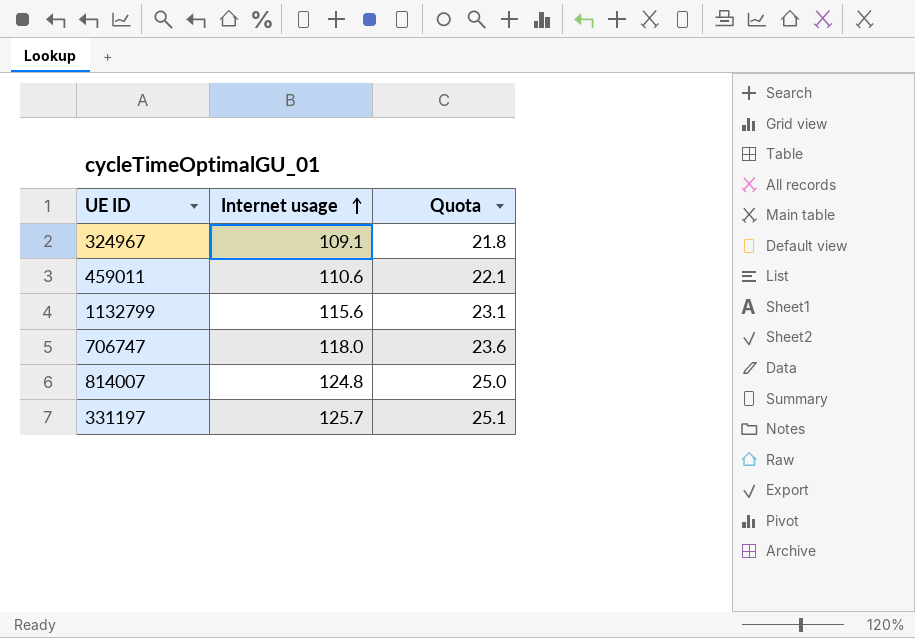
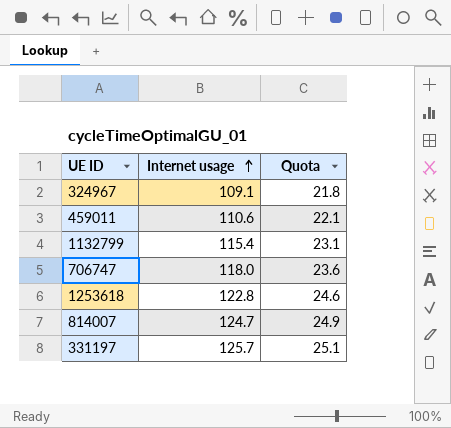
1132799 | Internet usage: 115.6 -> 115.4
row 1253618: none -> 122.8 | 24.6
814007 | Internet usage: 124.8 -> 124.7
814007 | Quota: 25.0 -> 24.9

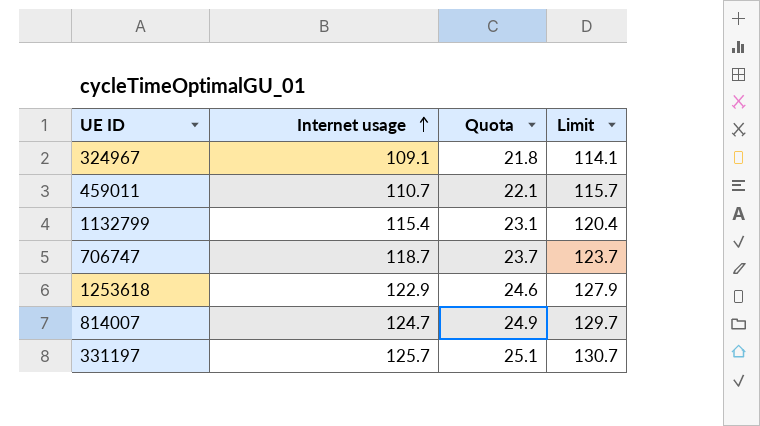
column Limit | formula: none -> [Internet usage] + 5
459011 | Internet usage: 110.6 -> 110.7
706747 | Internet usage: 118.0 -> 118.7
706747 | Quota: 23.6 -> 23.7
1253618 | Internet usage: 122.8 -> 122.9

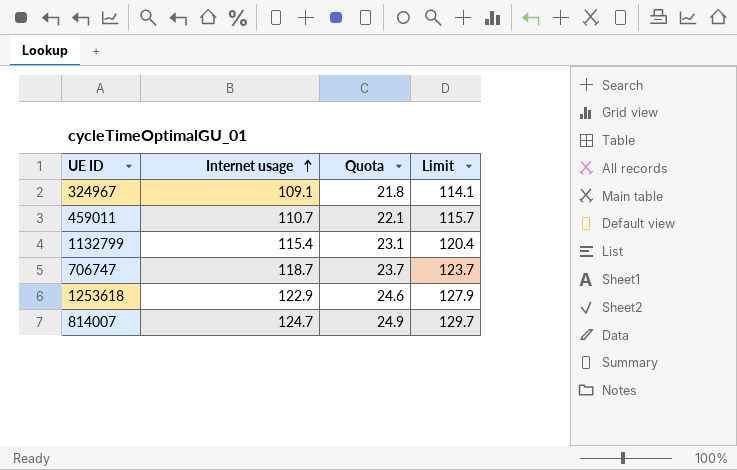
row 331197: 125.7 | 25.1 | 130.7 -> none

